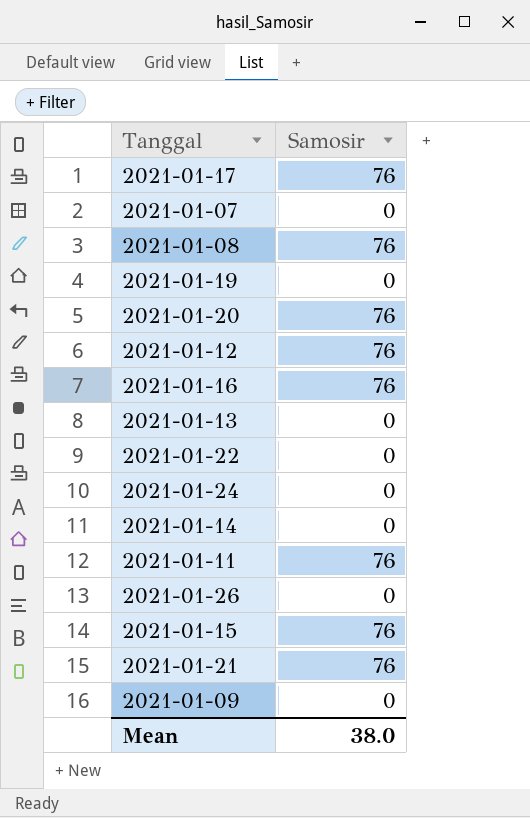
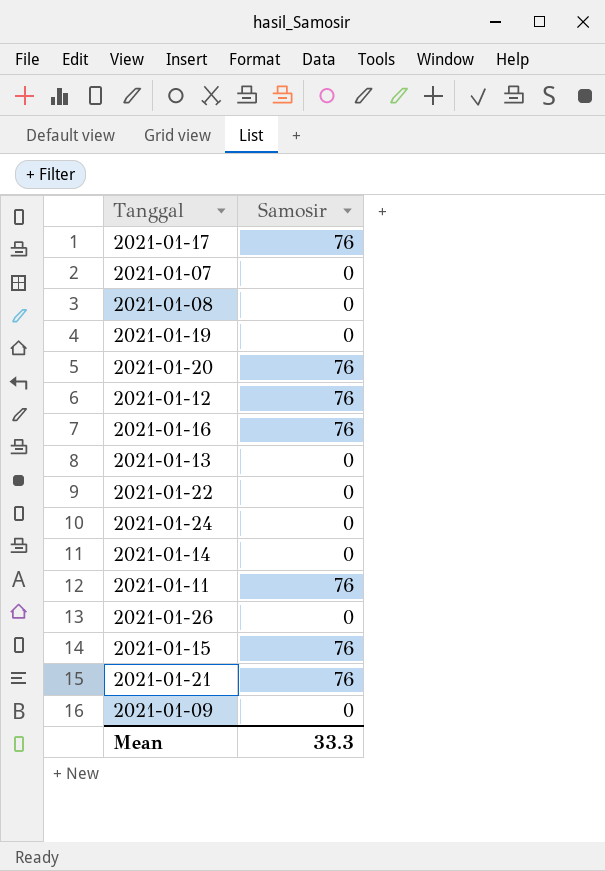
2021-01-08 | Samosir: 76 -> 0
Mean | Samosir: 38.0 -> 33.3

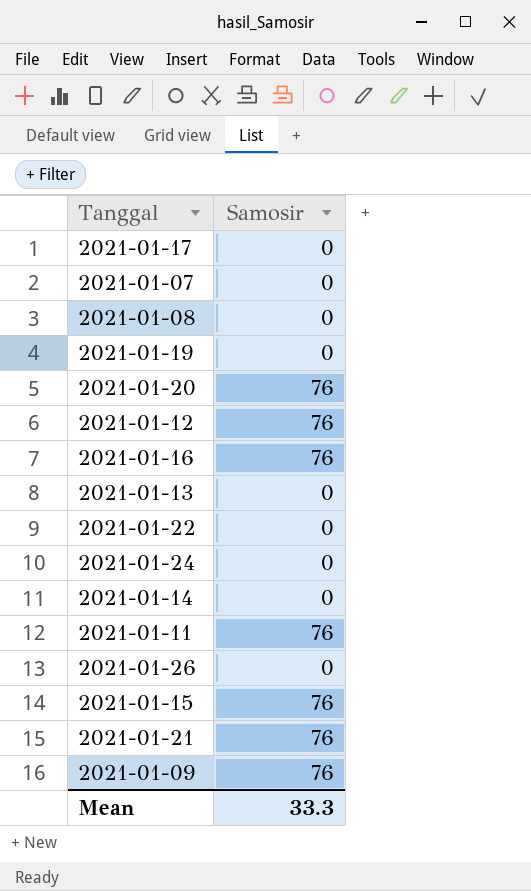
2021-01-17 | Samosir: 76 -> 0
2021-01-09 | Samosir: 0 -> 76

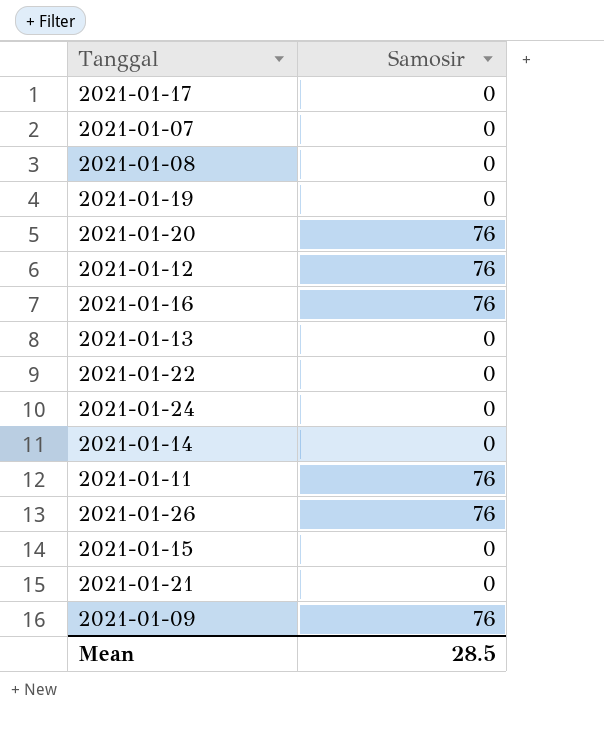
2021-01-26 | Samosir: 0 -> 76
2021-01-15 | Samosir: 76 -> 0
2021-01-21 | Samosir: 76 -> 0
Mean | Samosir: 33.3 -> 28.5

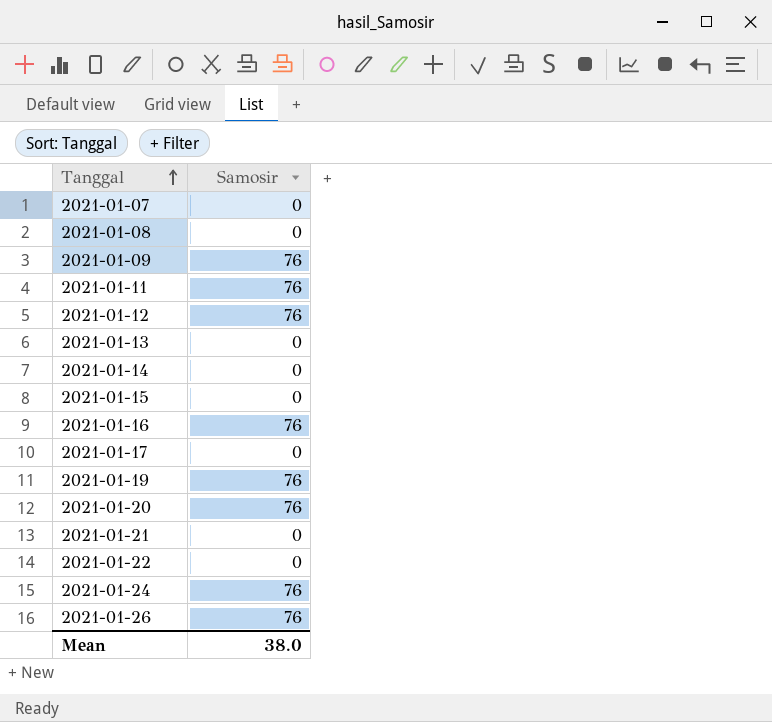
row order: none -> Tanggal ascending
2021-01-19 | Samosir: 0 -> 76
2021-01-24 | Samosir: 0 -> 76
Mean | Samosir: 28.5 -> 38.0

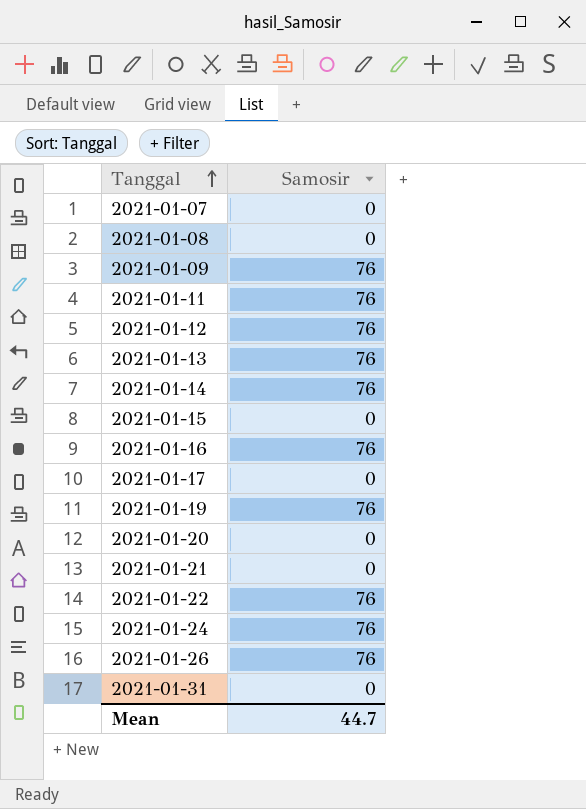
2021-01-13 | Samosir: 0 -> 76
2021-01-14 | Samosir: 0 -> 76
2021-01-20 | Samosir: 76 -> 0
2021-01-22 | Samosir: 0 -> 76
row 2021-01-31: none -> 0
Mean | Samosir: 38.0 -> 44.7

